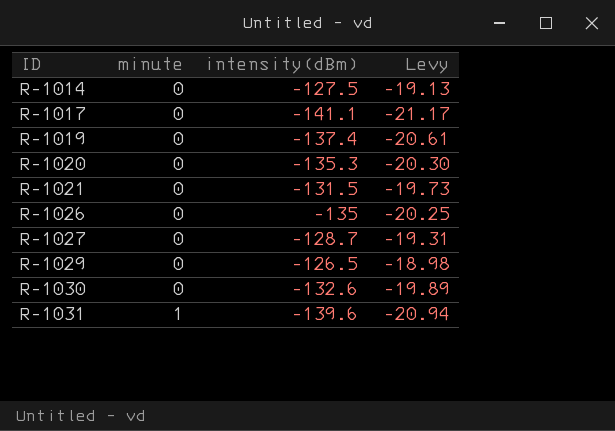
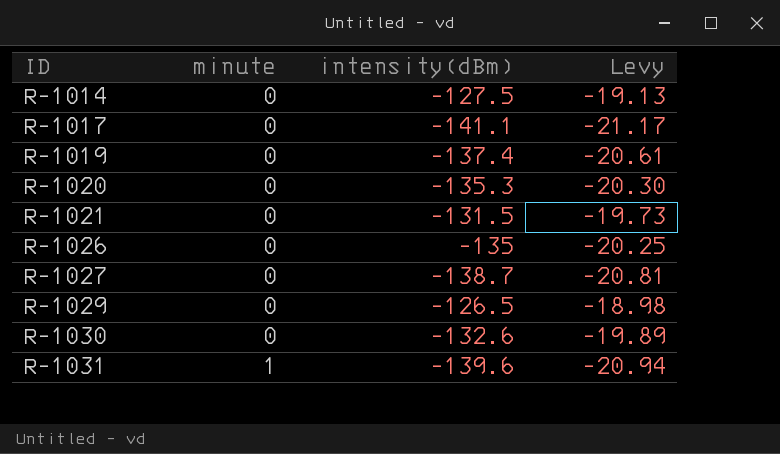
R-1027 | intensity(dBm): -128.7 -> -138.7
R-1027 | Levy: -19.31 -> -20.81

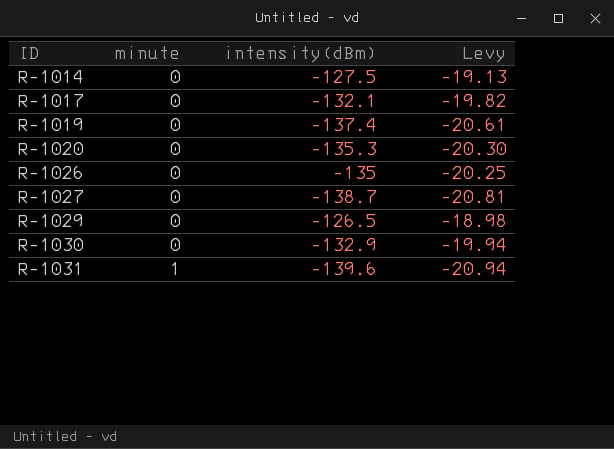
row R-1021: 0 | -131.5 | -19.73 -> none
R-1017 | intensity(dBm): -141.1 -> -132.1
R-1017 | Levy: -21.17 -> -19.82
R-1030 | intensity(dBm): -132.6 -> -132.9
R-1030 | Levy: -19.89 -> -19.94

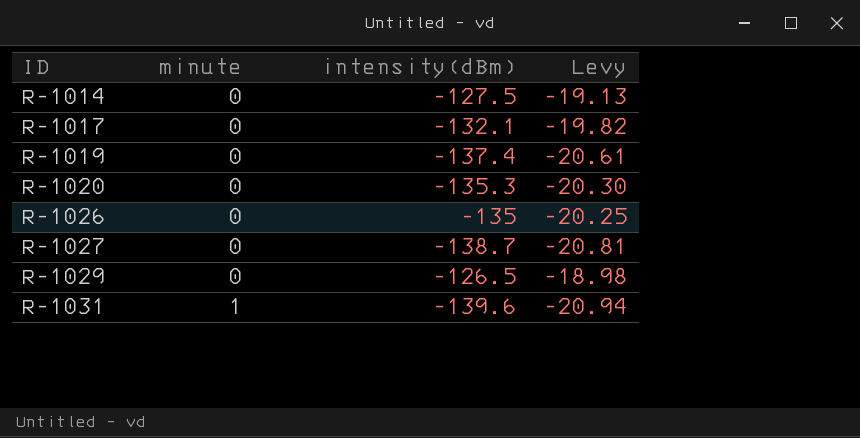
row R-1030: 0 | -132.9 | -19.94 -> none

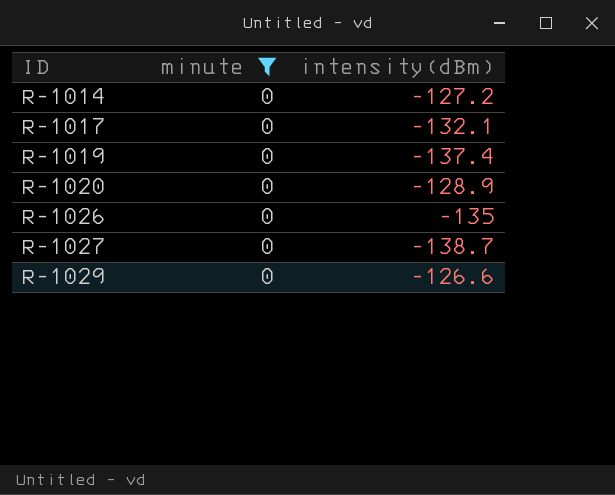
filter: none -> minute = 0
column Levy | formula: [intensity(dBm)] * 0.15 -> none
R-1014 | intensity(dBm): -127.5 -> -127.2
R-1020 | intensity(dBm): -135.3 -> -128.9
R-1029 | intensity(dBm): -126.5 -> -126.6

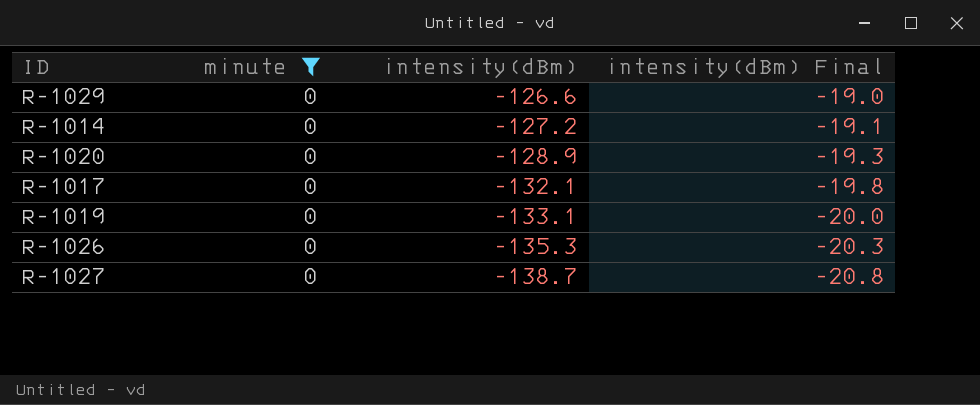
row order: ID ascending -> intensity(dBm) descending
column intensity(dBm) Final | formula: none -> [intensity(dBm)] * 0.15
R-1019 | intensity(dBm): -137.4 -> -133.1
R-1026 | intensity(dBm): -135 -> -135.3

